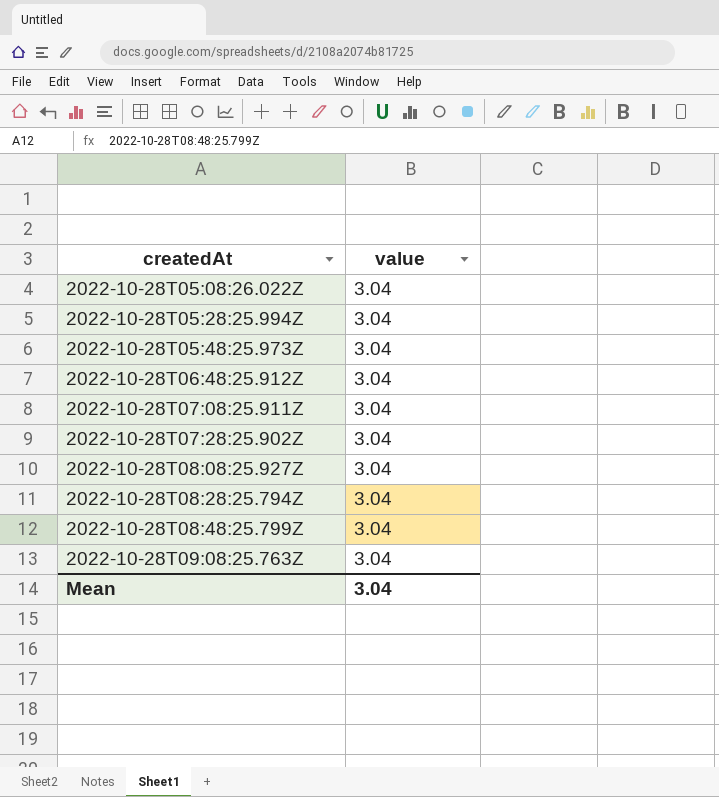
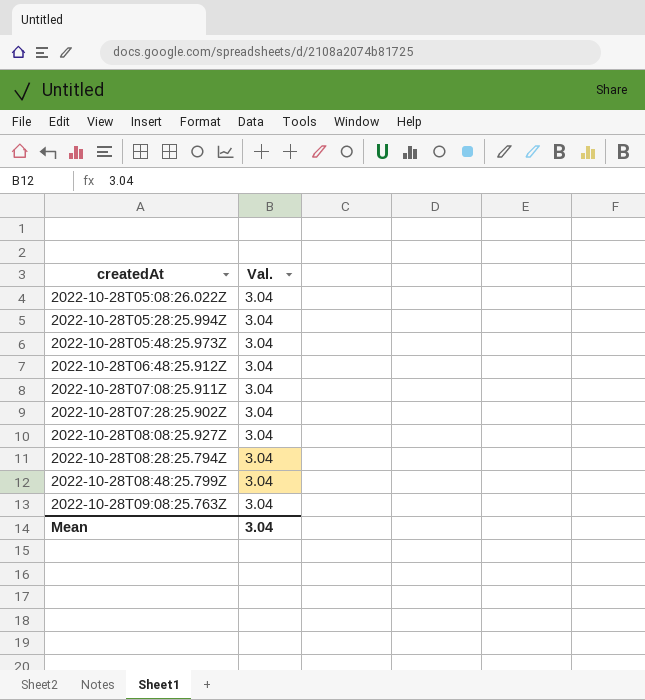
column name: value -> Val.

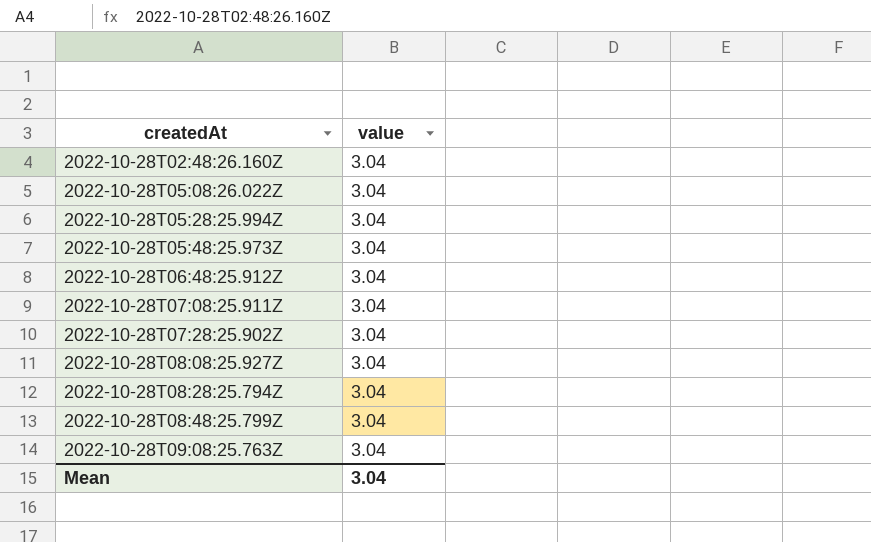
column name: Val. -> value
row 2022-10-28T02:48:26.160Z: none -> 3.04

